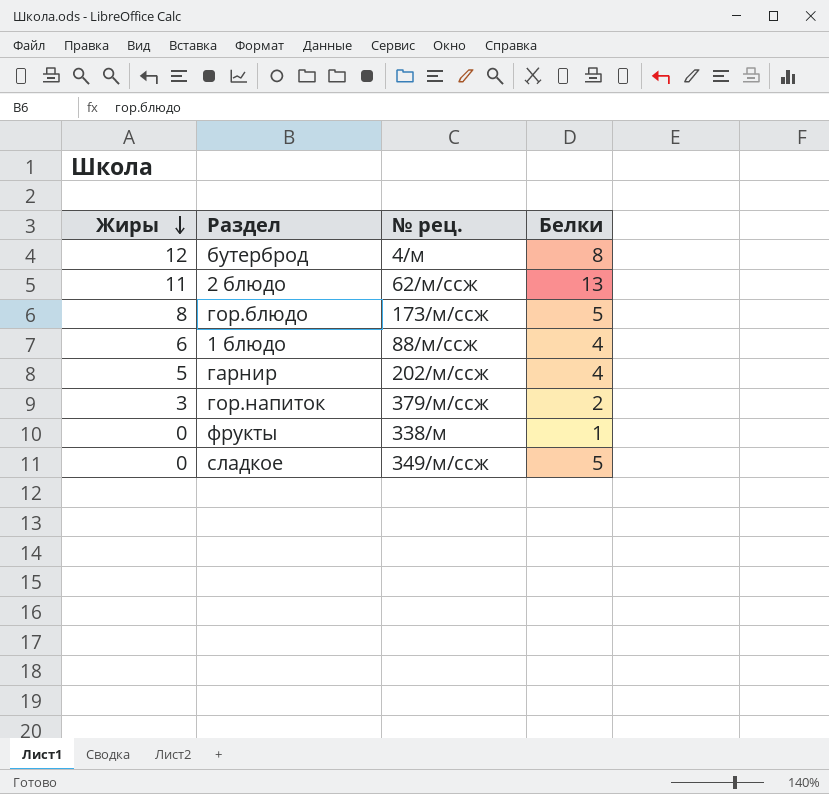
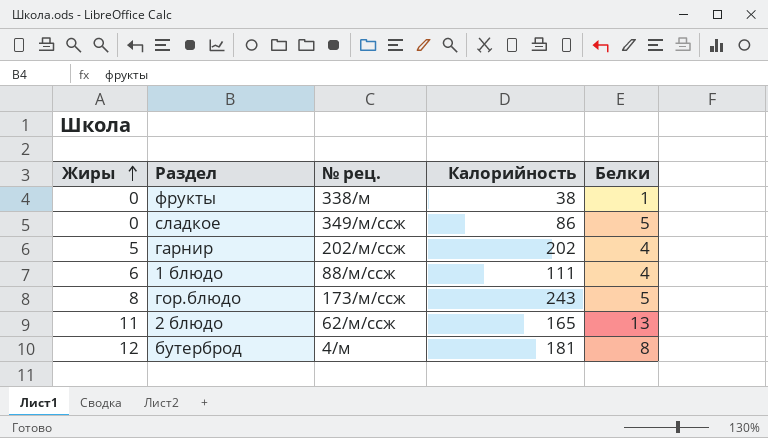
row order: Жиры descending -> Жиры ascending
column Калорийность | position: none -> 4
row гор.напиток: 3 | 379/м/ссж | 2 -> none

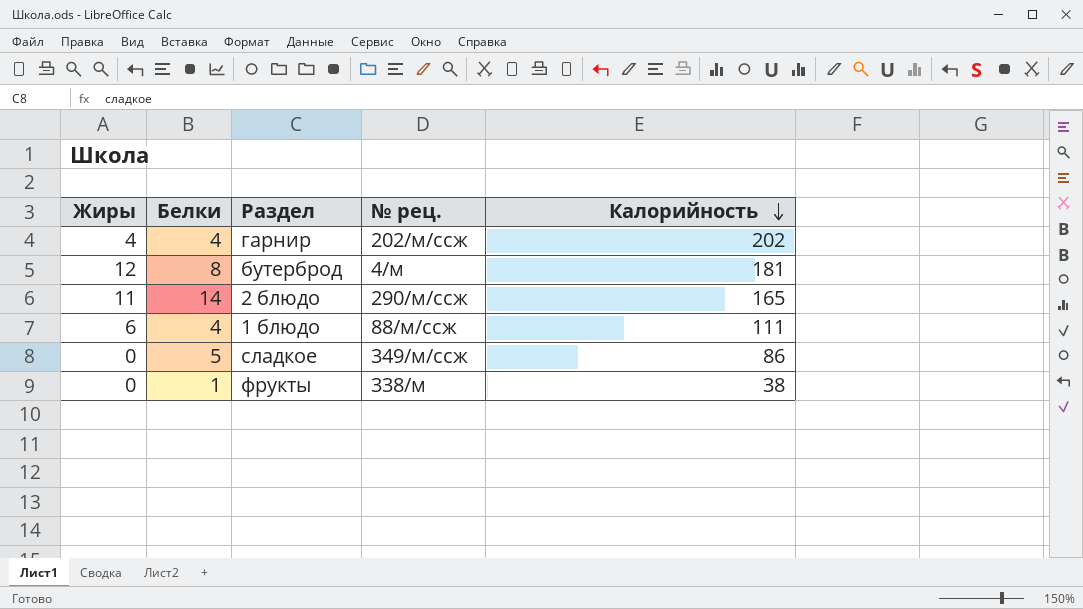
row order: Жиры ascending -> Калорийность descending
column Белки | position: 5 -> 2
row гор.блюдо: 8 | 173/м/ссж | 243 | 5 -> none
гарнир | Жиры: 5 -> 4
2 блюдо | Белки: 13 -> 14
2 блюдо | № рец.: 62/м/ссж -> 290/м/ссж

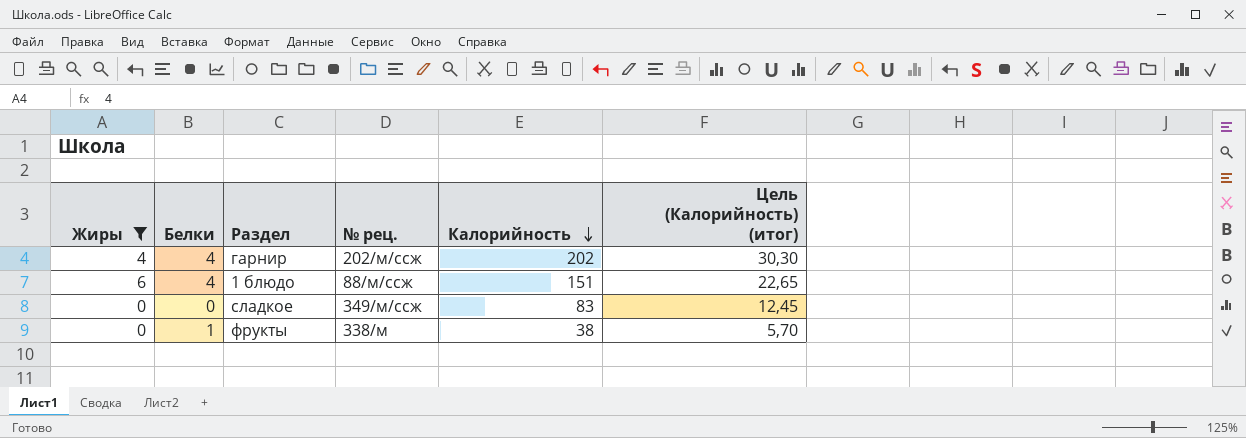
filter: none -> Жиры <= 6
column Цель (Калорийность) (итог) | formula: none -> [Калорийность] * 0,15
1 блюдо | Калорийность: 111 -> 151
сладкое | Белки: 5 -> 0
сладкое | Калорийность: 86 -> 83

